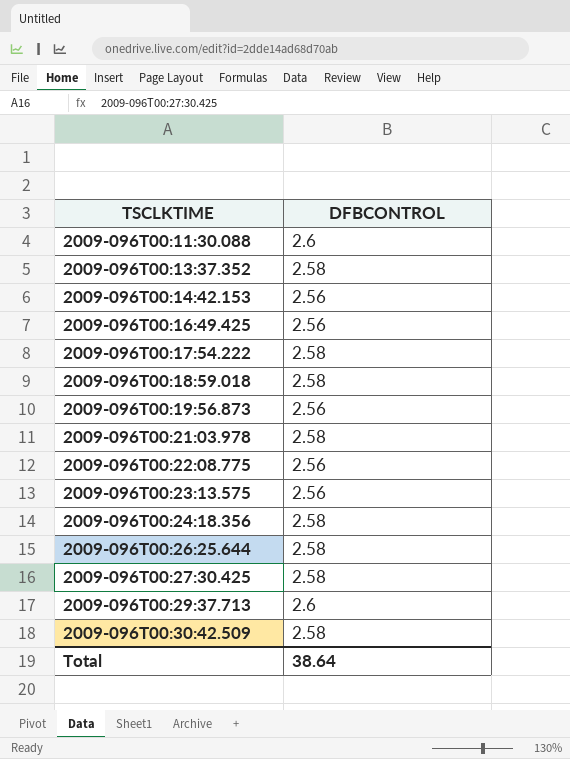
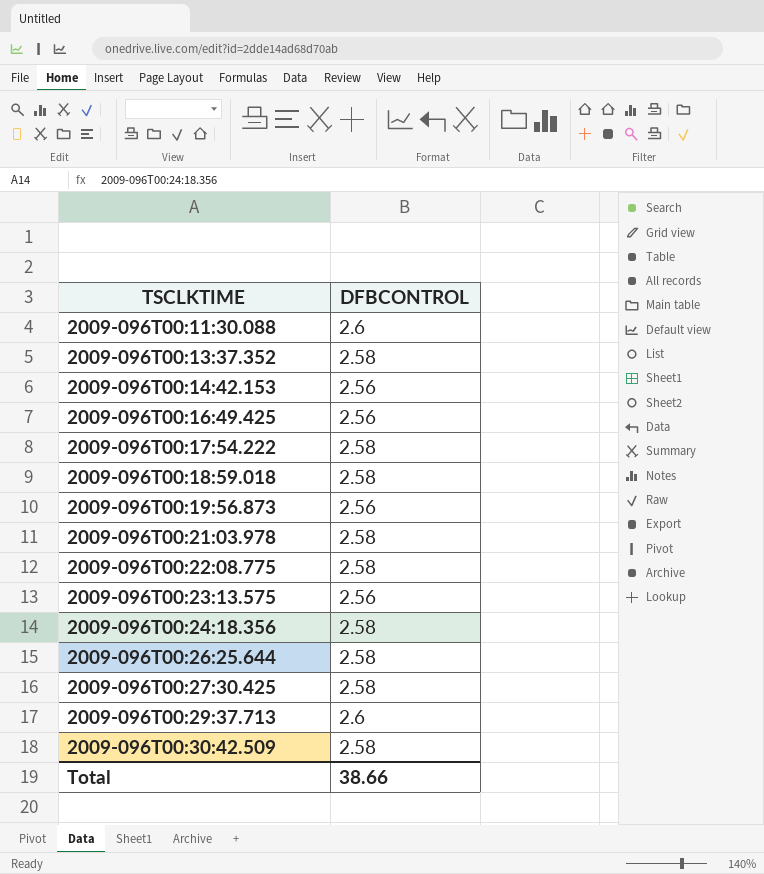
2009-096T00:22:08.775 | DFBCONTROL: 2.56 -> 2.58
Total | DFBCONTROL: 38.64 -> 38.66

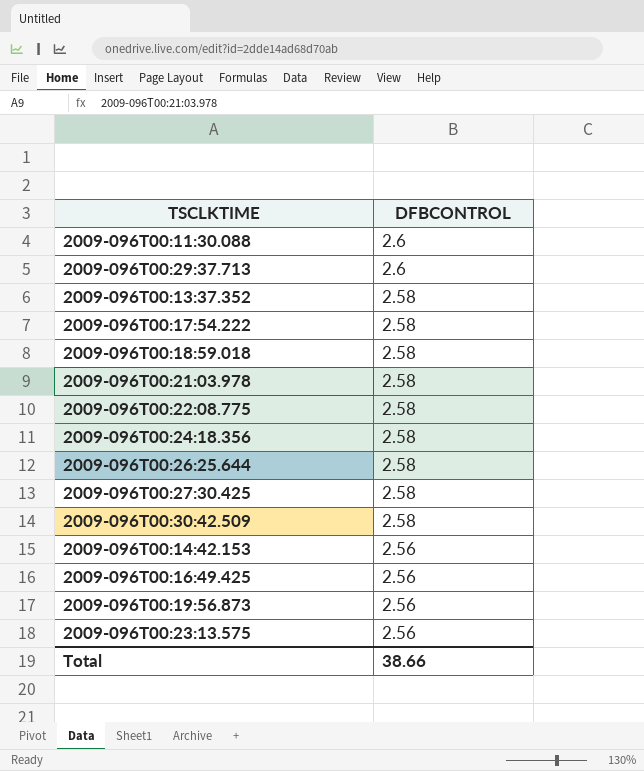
row order: TSCLKTIME ascending -> DFBCONTROL descending

